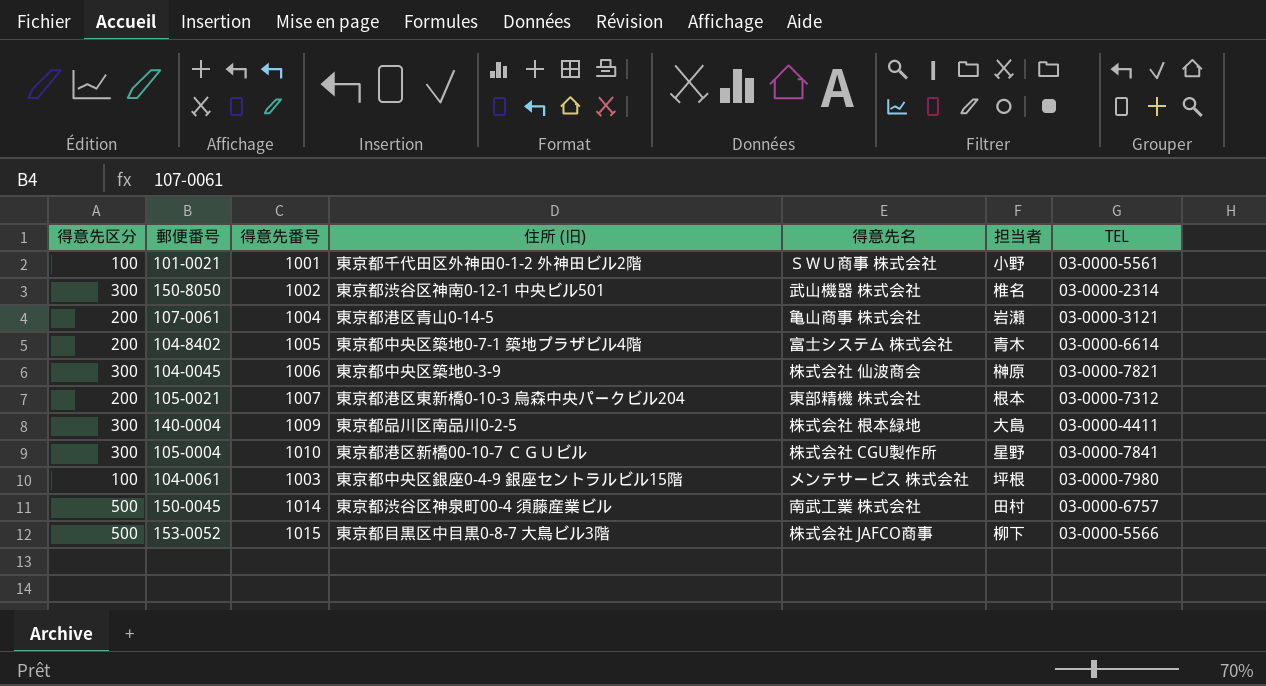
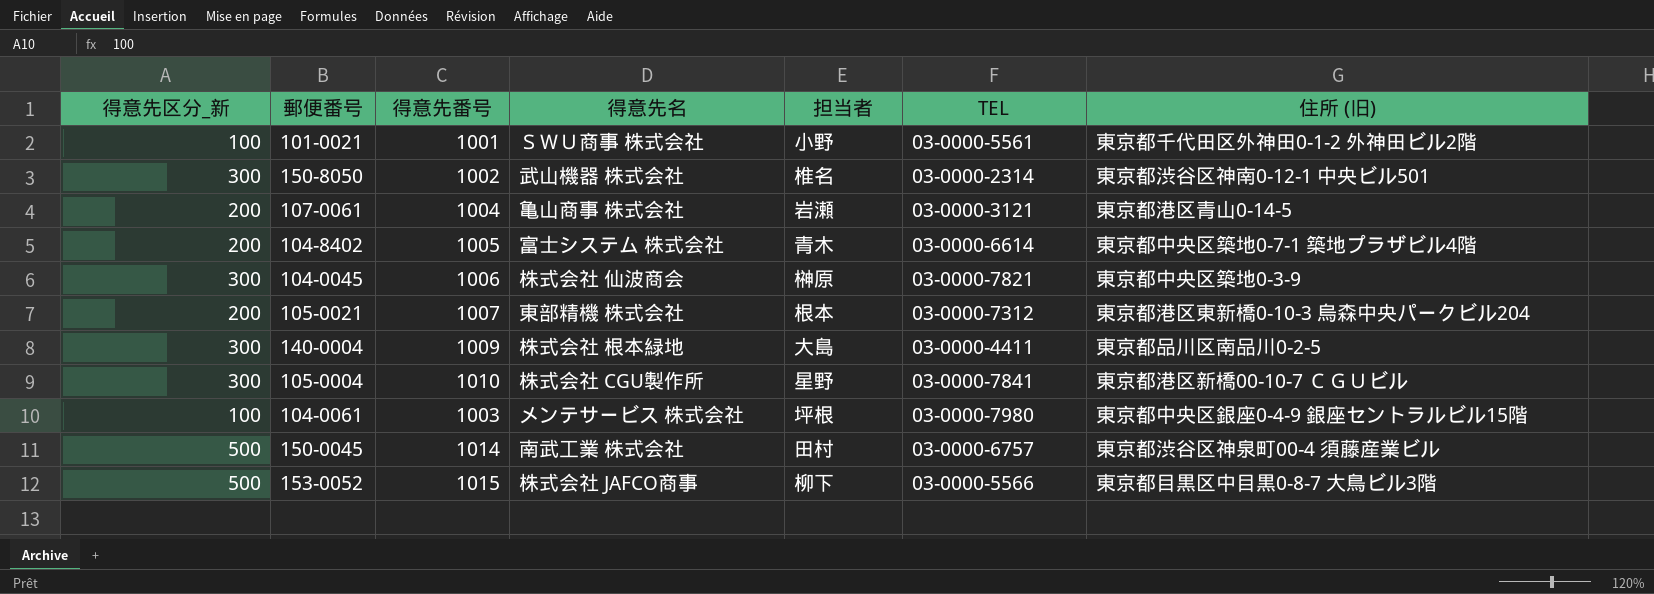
column name: 得意先区分 -> 得意先区分_新
column 住所 (旧) | position: 4 -> 7

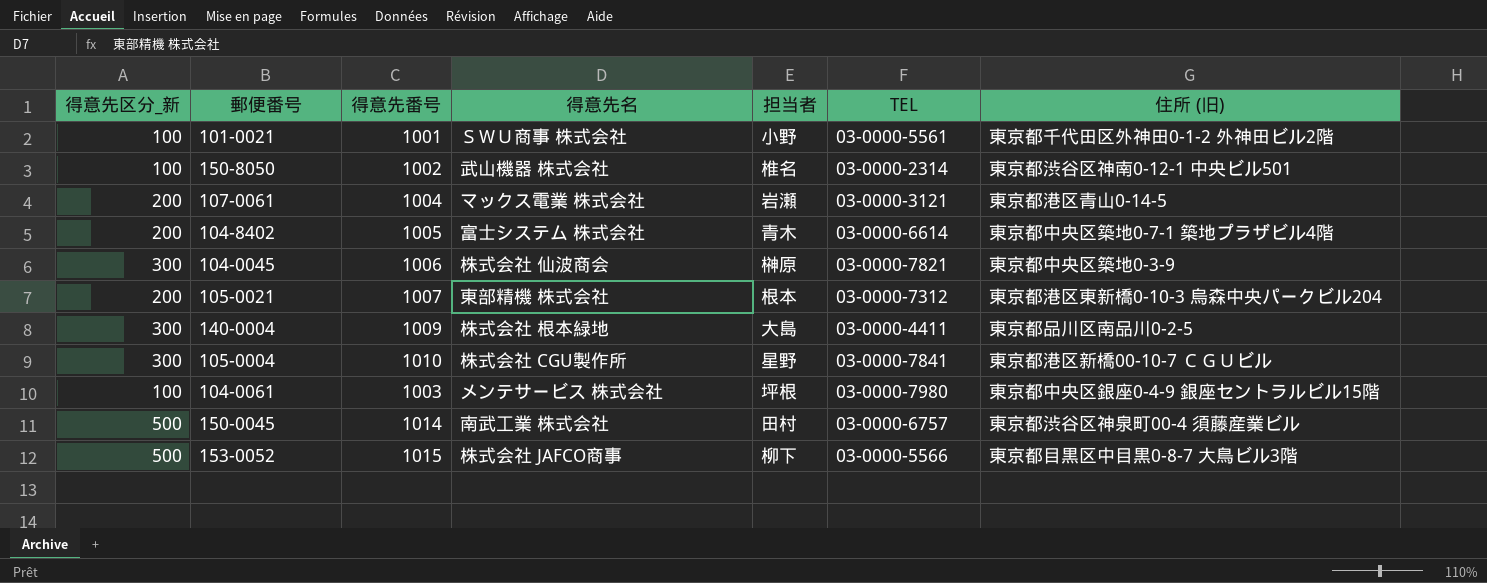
150-8050 | 得意先区分_新: 300 -> 100
107-0061 | 得意先名: 亀山商事 株式会社 -> マックス電業 株式会社

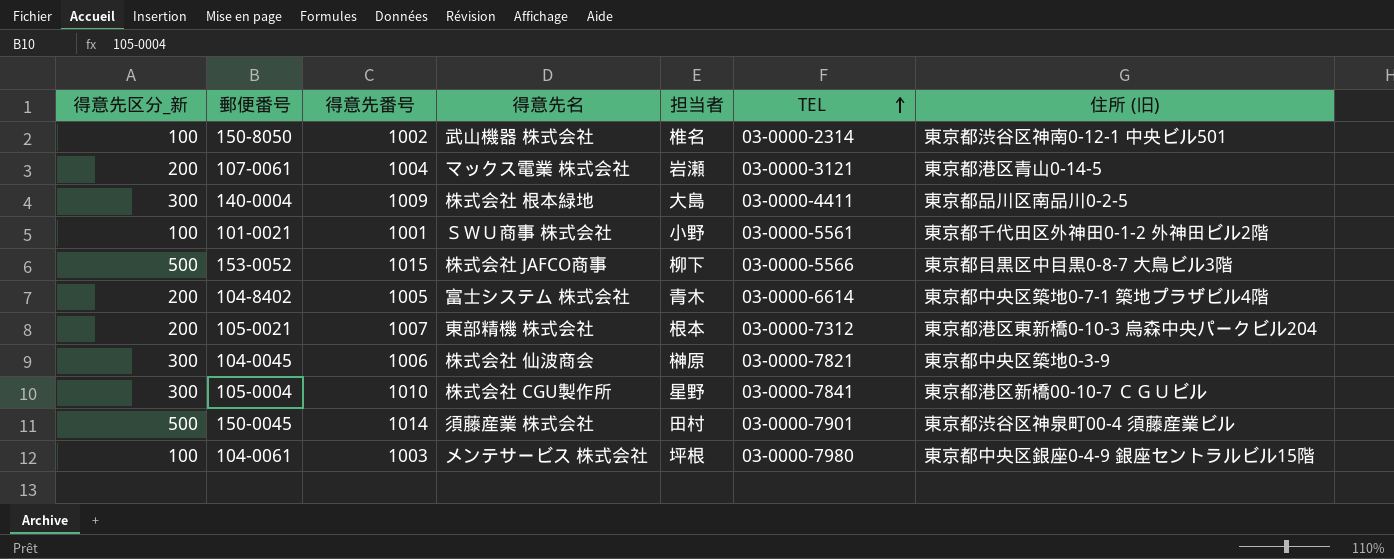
row order: none -> TEL ascending
150-0045 | 得意先名: 南武工業 株式会社 -> 須藤産業 株式会社
150-0045 | TEL: 03-0000-6757 -> 03-0000-7901

